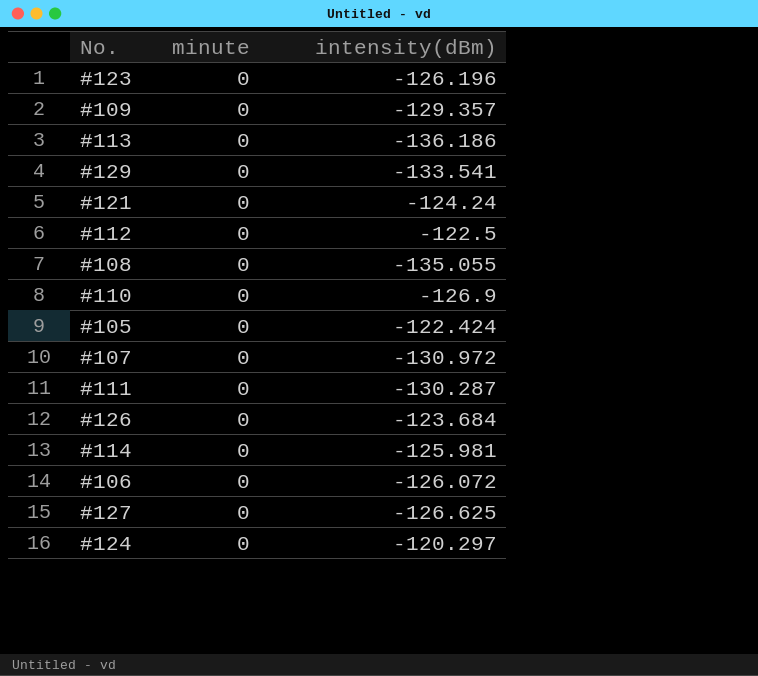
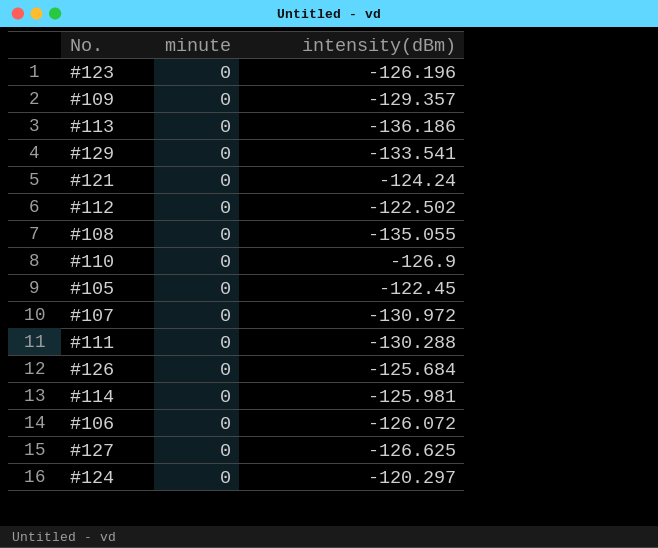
#112 | intensity(dBm): -122.5 -> -122.502
#105 | intensity(dBm): -122.424 -> -122.45
#111 | intensity(dBm): -130.287 -> -130.288
#126 | intensity(dBm): -123.684 -> -125.684

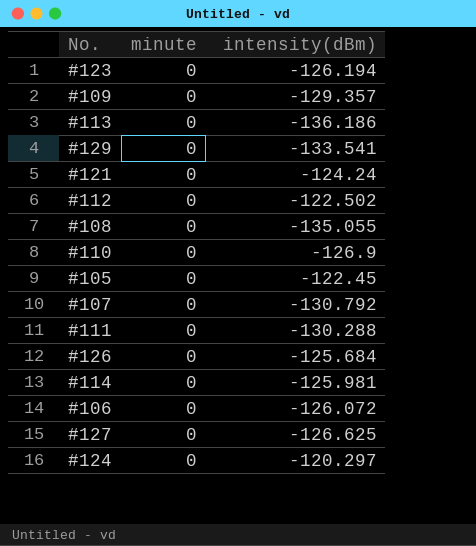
#123 | intensity(dBm): -126.196 -> -126.194
#107 | intensity(dBm): -130.972 -> -130.792

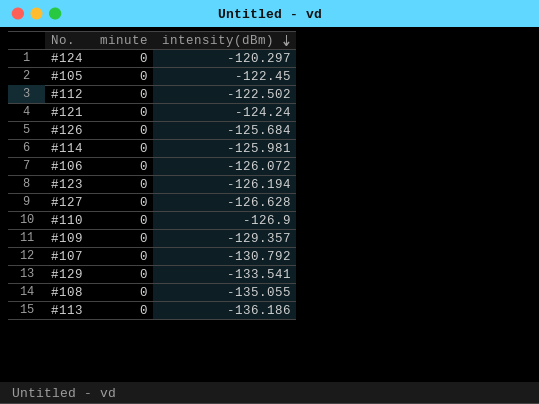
row order: none -> intensity(dBm) descending
row #111: 0 | -130.288 -> none
#127 | intensity(dBm): -126.625 -> -126.628

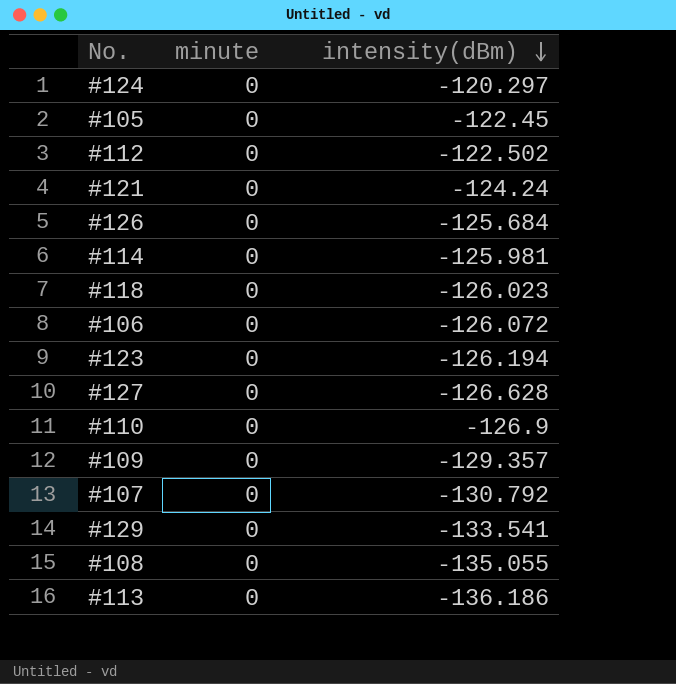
row #118: none -> 0 | -126.023

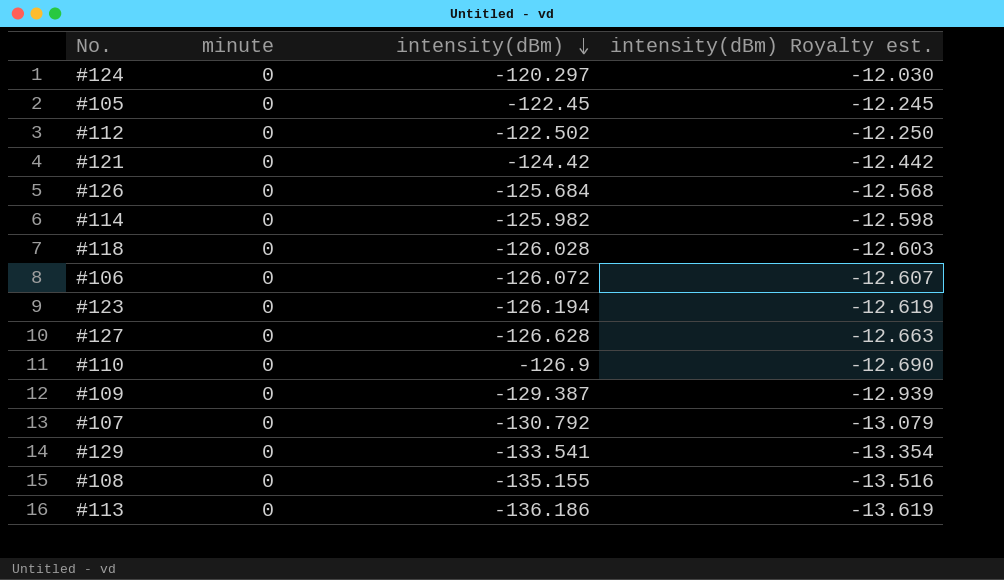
column intensity(dBm) Royalty est. | formula: none -> [intensity(dBm)] * 0.1
#121 | intensity(dBm): -124.24 -> -124.42
#114 | intensity(dBm): -125.981 -> -125.982
#118 | intensity(dBm): -126.023 -> -126.028
#109 | intensity(dBm): -129.357 -> -129.387
#108 | intensity(dBm): -135.055 -> -135.155

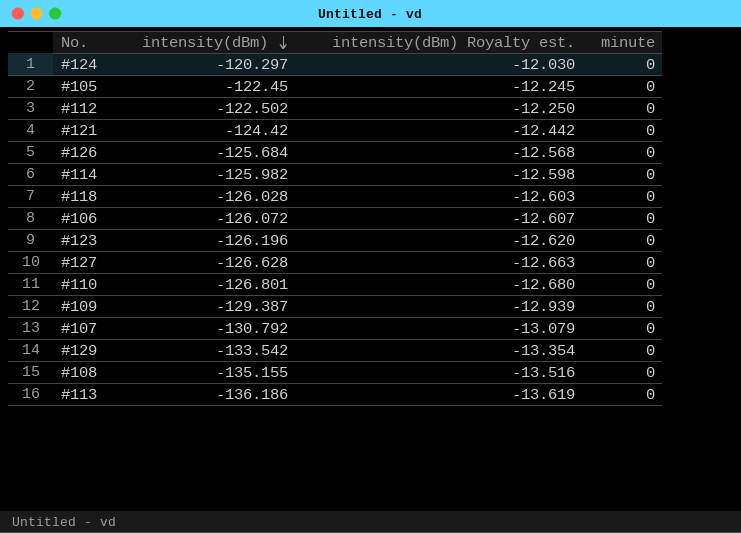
column minute | position: 2 -> 4
#123 | intensity(dBm): -126.194 -> -126.196
#123 | intensity(dBm) Royalty est.: -12.619 -> -12.620
#110 | intensity(dBm): -126.9 -> -126.801
#110 | intensity(dBm) Royalty est.: -12.690 -> -12.680
#129 | intensity(dBm): -133.541 -> -133.542

